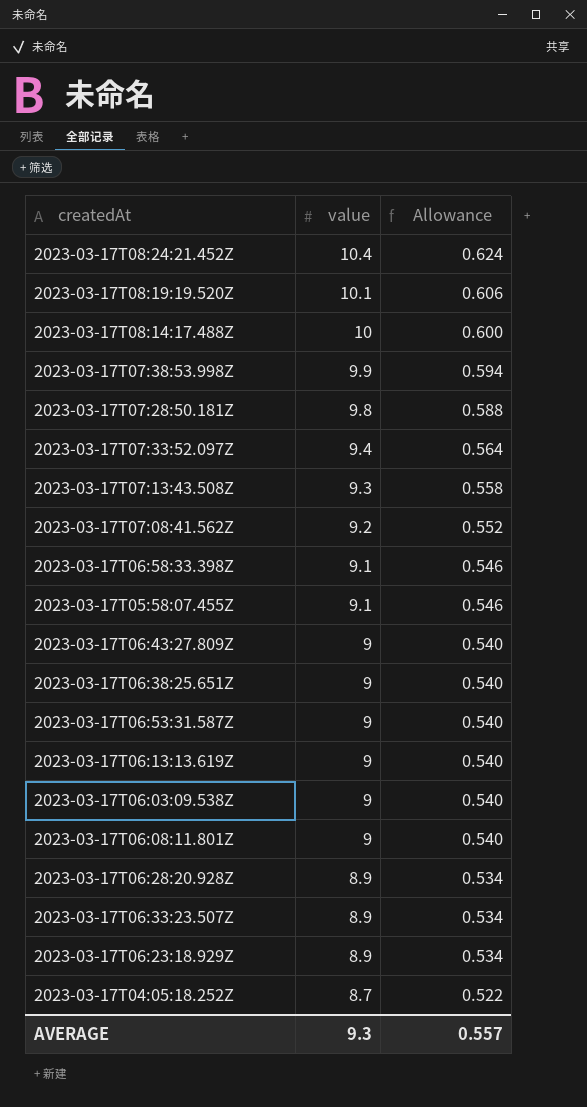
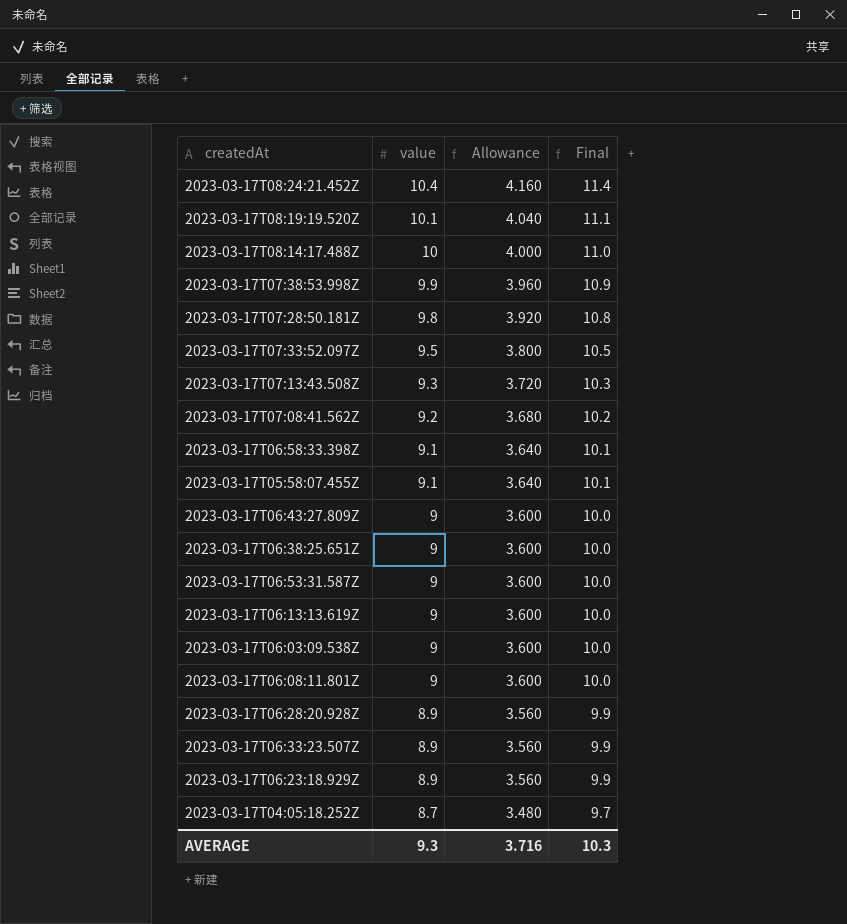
column Allowance | formula: [value] * 0.06 -> [value] * 0.4
column Final | formula: none -> [value] + 1
2023-03-17T07:33:52.097Z | value: 9.4 -> 9.5
AVERAGE | Allowance: 0.557 -> 3.716

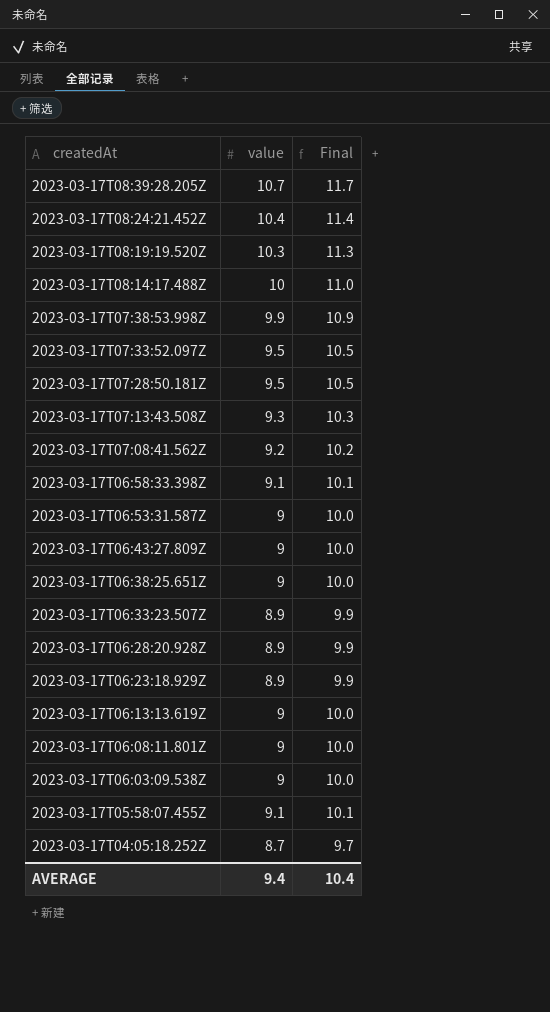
row order: value descending -> createdAt descending
column Allowance | formula: [value] * 0.4 -> none
row 2023-03-17T08:39:28.205Z: none -> 10.7 | 11.7
2023-03-17T08:19:19.520Z | value: 10.1 -> 10.3
2023-03-17T08:19:19.520Z | Final: 11.1 -> 11.3
2023-03-17T07:28:50.181Z | value: 9.8 -> 9.5
2023-03-17T07:28:50.181Z | Final: 10.8 -> 10.5
AVERAGE | value: 9.3 -> 9.4
AVERAGE | Final: 10.3 -> 10.4

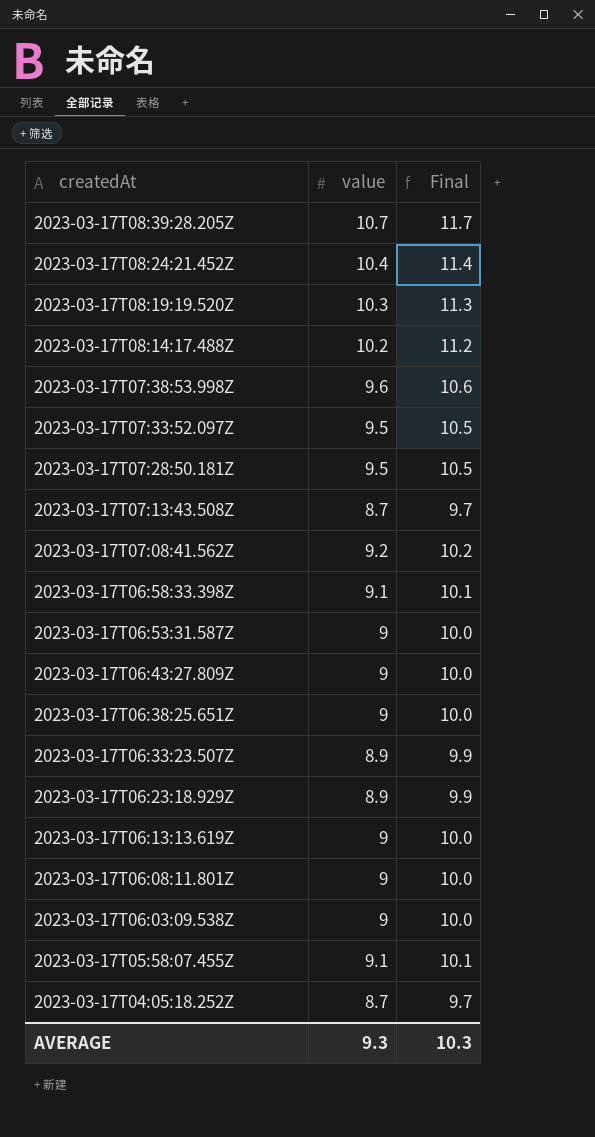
row 2023-03-17T06:28:20.928Z: 8.9 | 9.9 -> none
2023-03-17T08:14:17.488Z | value: 10 -> 10.2
2023-03-17T08:14:17.488Z | Final: 11.0 -> 11.2
2023-03-17T07:38:53.998Z | value: 9.9 -> 9.6
2023-03-17T07:38:53.998Z | Final: 10.9 -> 10.6
2023-03-17T07:13:43.508Z | value: 9.3 -> 8.7
2023-03-17T07:13:43.508Z | Final: 10.3 -> 9.7
AVERAGE | value: 9.4 -> 9.3
AVERAGE | Final: 10.4 -> 10.3

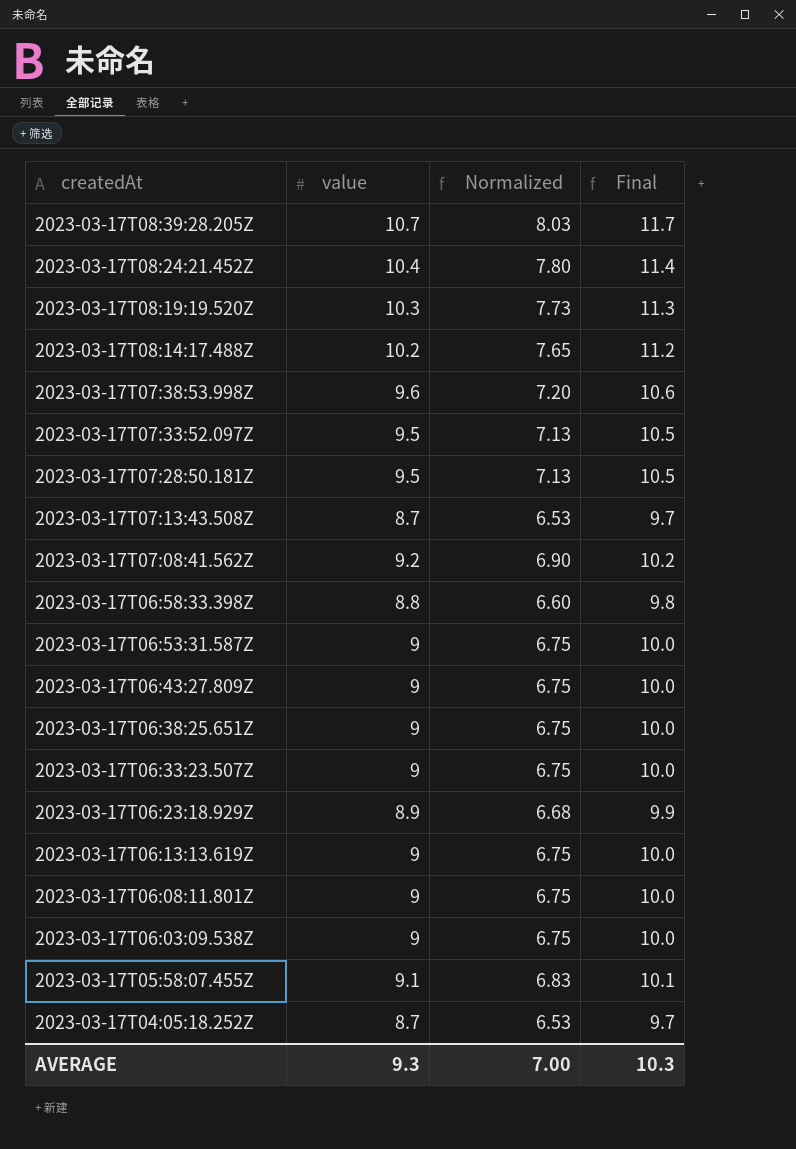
column Normalized | formula: none -> [value] * 0.75
2023-03-17T06:58:33.398Z | value: 9.1 -> 8.8
2023-03-17T06:58:33.398Z | Final: 10.1 -> 9.8
2023-03-17T06:33:23.507Z | value: 8.9 -> 9
2023-03-17T06:33:23.507Z | Final: 9.9 -> 10.0

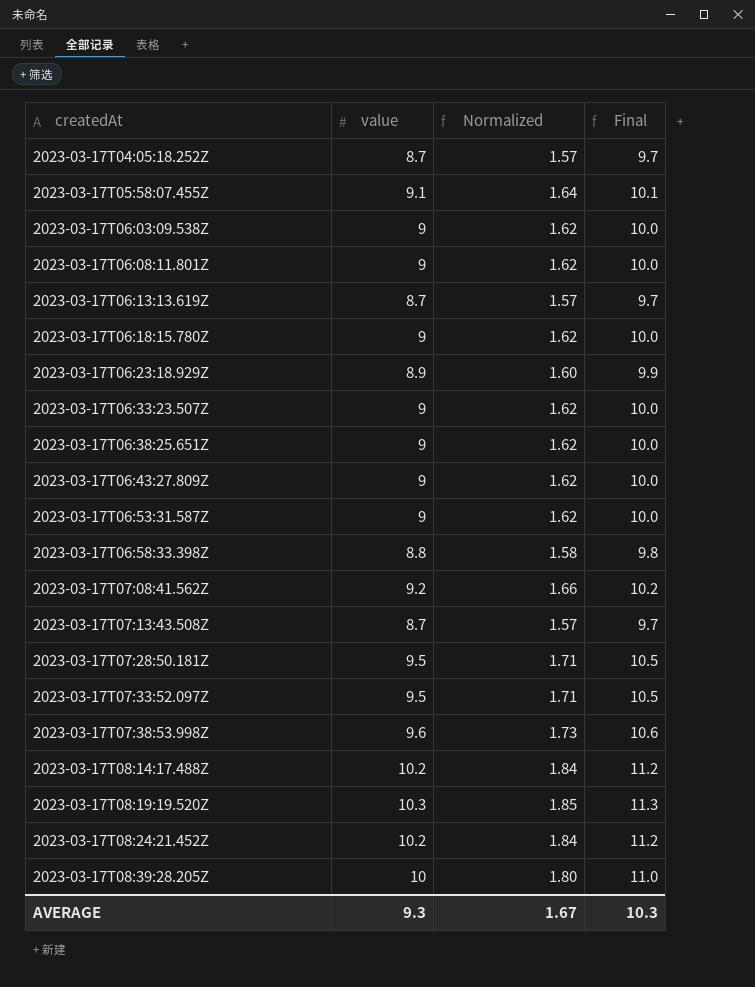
row order: createdAt descending -> createdAt ascending
column Normalized | formula: [value] * 0.75 -> [value] * 0.18
2023-03-17T06:13:13.619Z | value: 9 -> 8.7
2023-03-17T06:13:13.619Z | Final: 10.0 -> 9.7
row 2023-03-17T06:18:15.780Z: none -> 9 | 1.62 | 10.0
2023-03-17T08:24:21.452Z | value: 10.4 -> 10.2
2023-03-17T08:24:21.452Z | Final: 11.4 -> 11.2
2023-03-17T08:39:28.205Z | value: 10.7 -> 10
2023-03-17T08:39:28.205Z | Final: 11.7 -> 11.0
AVERAGE | Normalized: 7.00 -> 1.67

